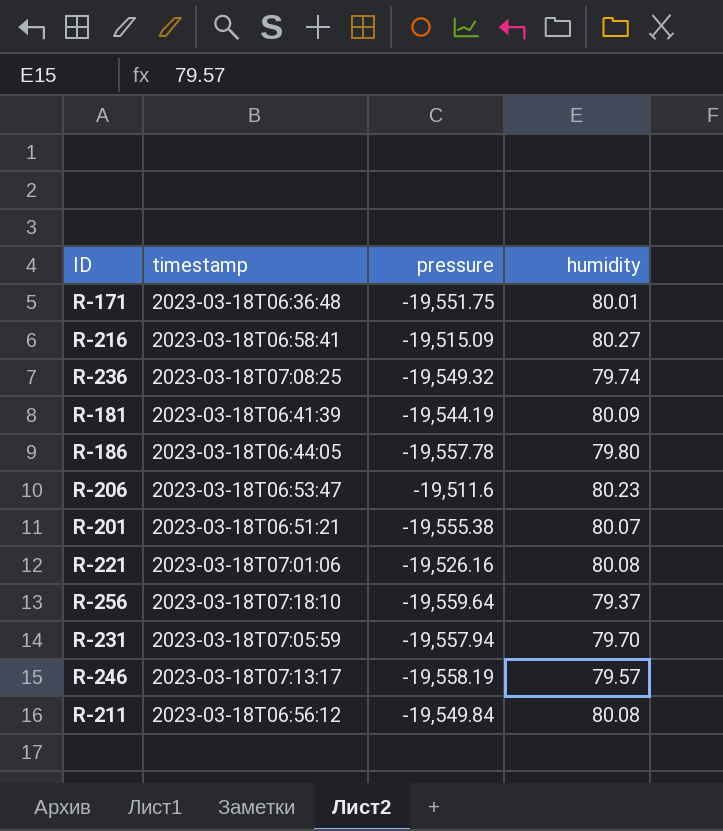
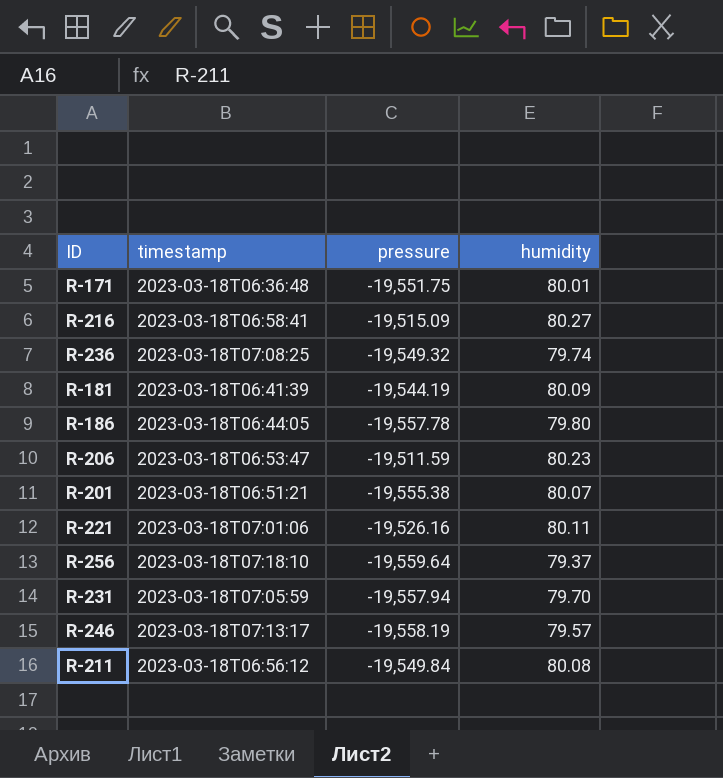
R-206 | pressure: -19,511.6 -> -19,511.59
R-221 | humidity: 80.08 -> 80.11

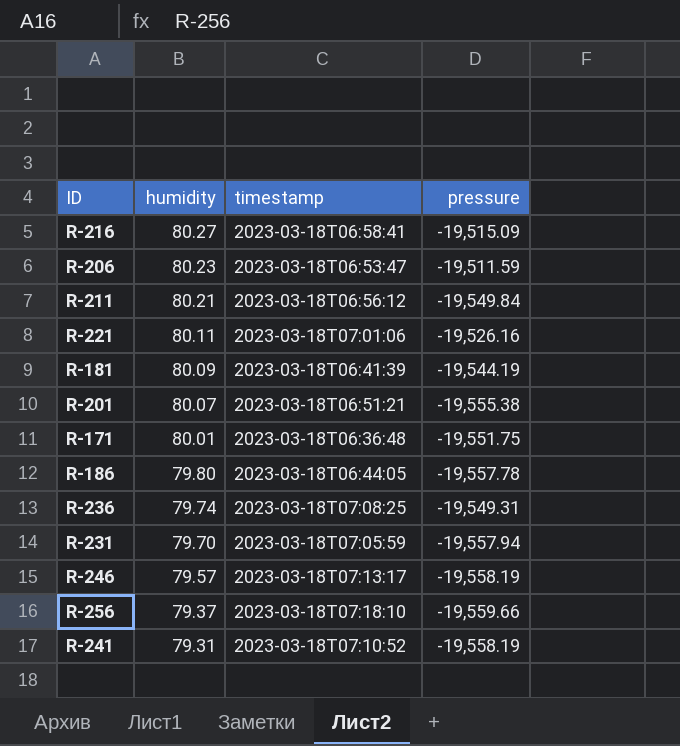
row order: none -> humidity descending
column humidity | position: 4 -> 2
R-211 | humidity: 80.08 -> 80.21
R-236 | pressure: -19,549.32 -> -19,549.31
R-256 | pressure: -19,559.64 -> -19,559.66
row R-241: none -> 79.31 | 2023-03-18T07:10:52 | -19,558.19

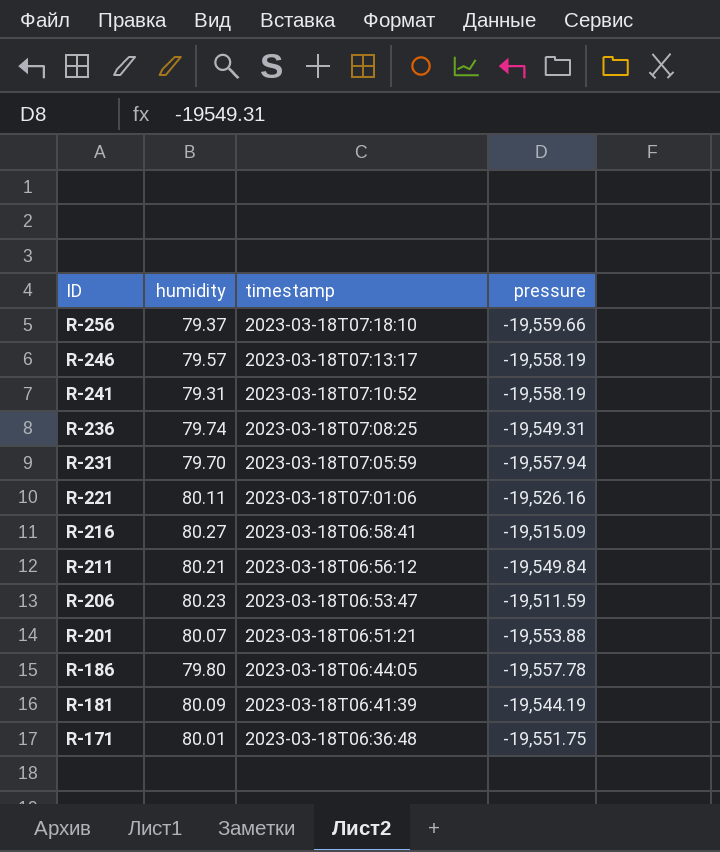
row order: humidity descending -> ID descending
R-201 | pressure: -19,555.38 -> -19,553.88

